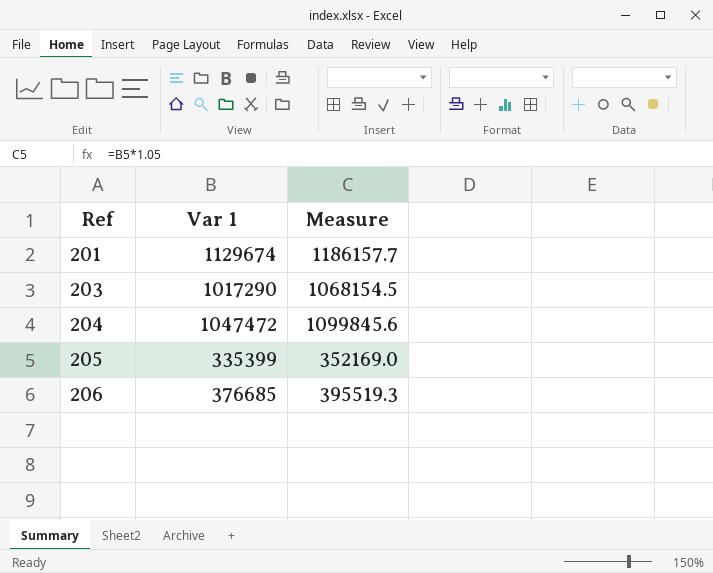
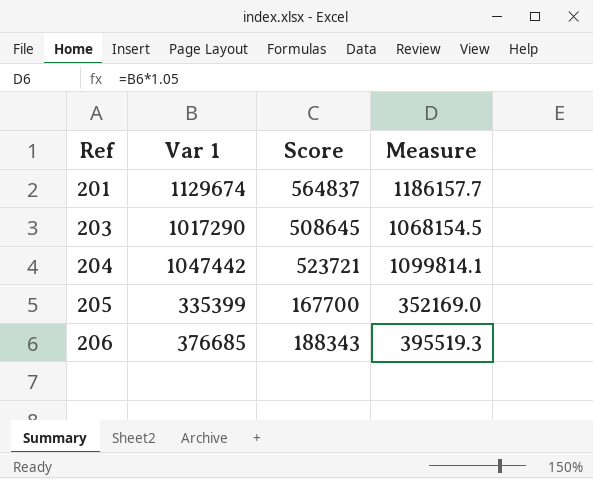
column Score | formula: none -> [Var 1] * 0.5
204 | Var 1: 1047472 -> 1047442
204 | Measure: 1099845.6 -> 1099814.1

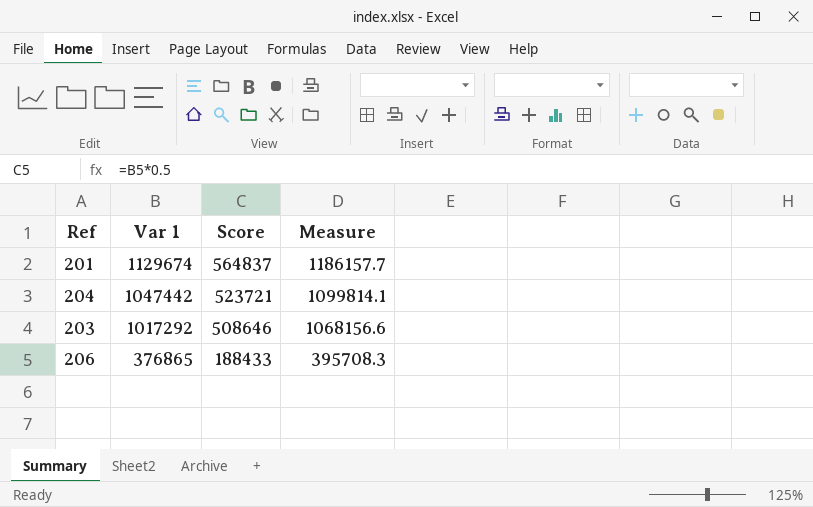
row order: Ref ascending -> Var 1 descending
row 205: 335399 | 167700 | 352169.0 -> none
203 | Var 1: 1017290 -> 1017292
203 | Score: 508645 -> 508646
203 | Measure: 1068154.5 -> 1068156.6
206 | Var 1: 376685 -> 376865
206 | Score: 188343 -> 188433
206 | Measure: 395519.3 -> 395708.3

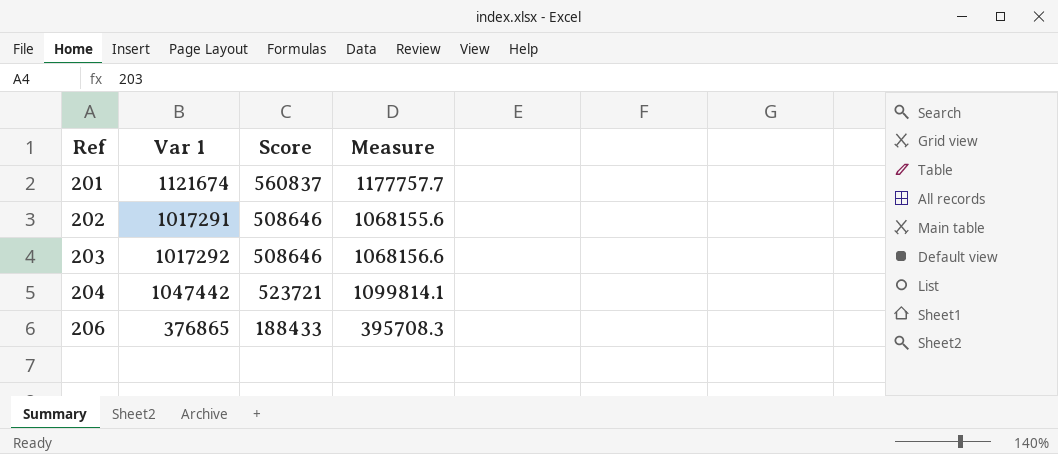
row order: Var 1 descending -> Ref ascending
201 | Var 1: 1129674 -> 1121674
201 | Score: 564837 -> 560837
201 | Measure: 1186157.7 -> 1177757.7
row 202: none -> 1017291 | 508646 | 1068155.6

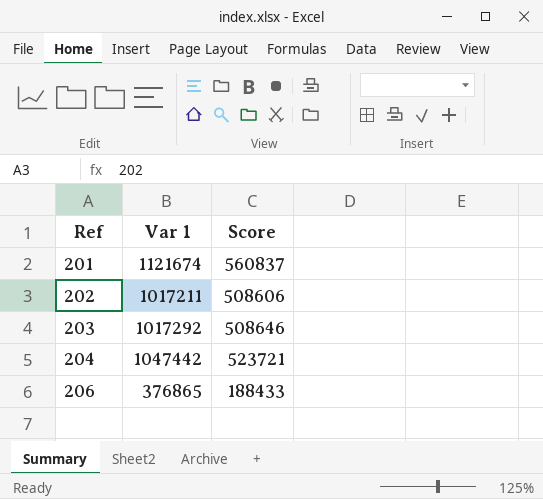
column Measure | formula: [Var 1] * 1.05 -> none
202 | Var 1: 1017291 -> 1017211
202 | Score: 508646 -> 508606

